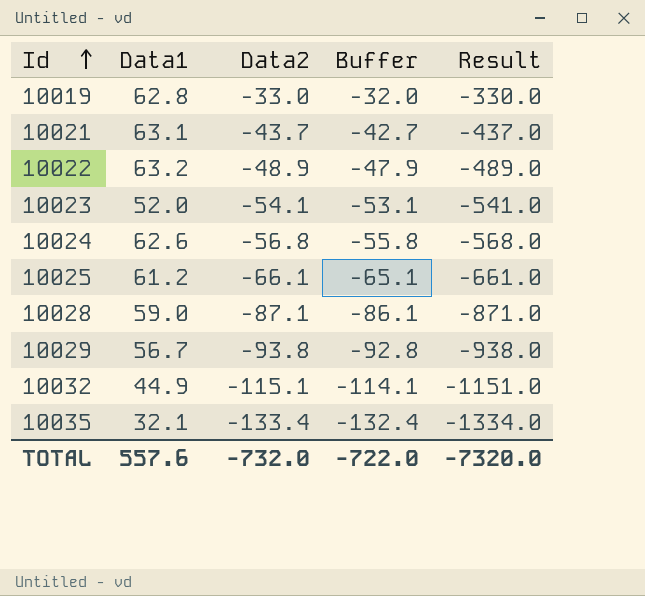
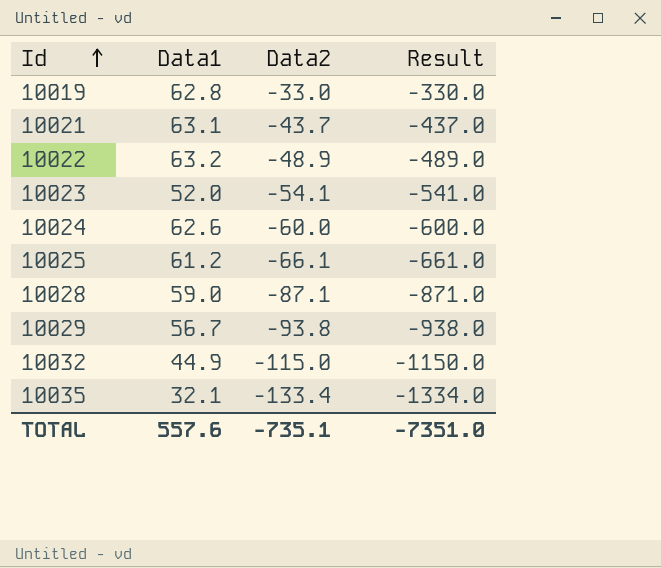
column Buffer | formula: [Data2] + 1 -> none
10024 | Data2: -56.8 -> -60.0
10024 | Result: -568.0 -> -600.0
10032 | Data2: -115.1 -> -115.0
10032 | Result: -1151.0 -> -1150.0
TOTAL | Data2: -732.0 -> -735.1
TOTAL | Result: -7320.0 -> -7351.0

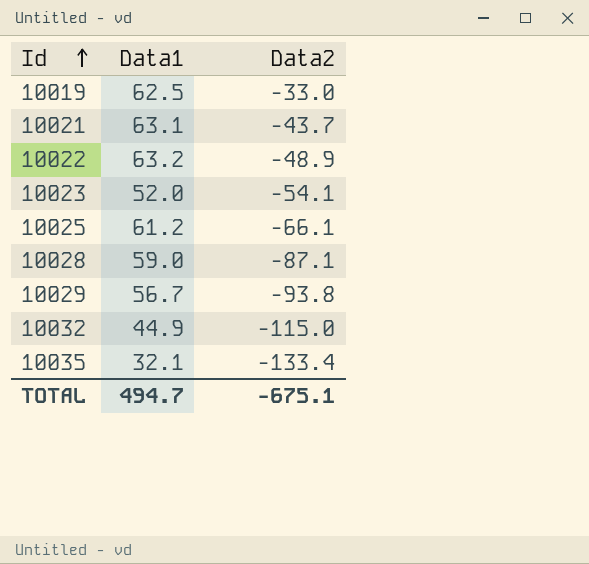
column Result | formula: [Data2] * 10 -> none
row 10024: 62.6 | -60.0 | -600.0 -> none
10019 | Data1: 62.8 -> 62.5
TOTAL | Data1: 557.6 -> 494.7
TOTAL | Data2: -735.1 -> -675.1

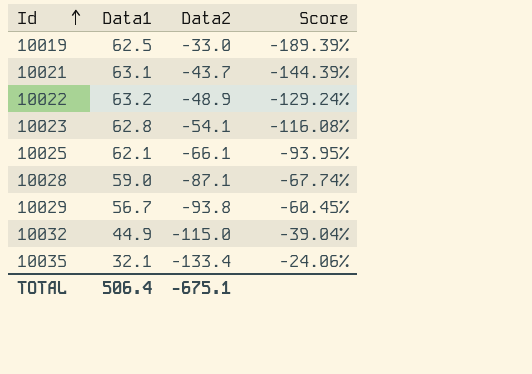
column Score | formula: none -> [Data1] / [Data2]
10023 | Data1: 52.0 -> 62.8
10025 | Data1: 61.2 -> 62.1
TOTAL | Data1: 494.7 -> 506.4

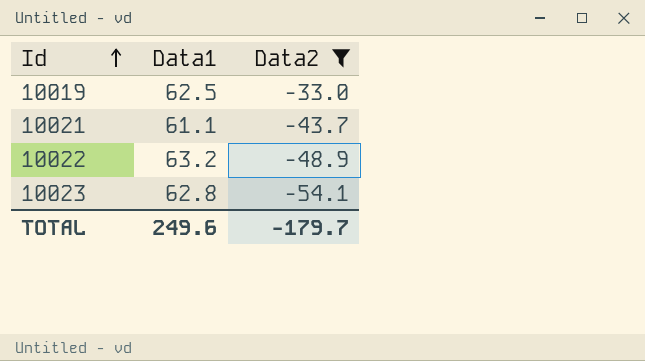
filter: none -> Data2 >= -54.1
column Score | formula: [Data1] / [Data2] -> none
10021 | Data1: 63.1 -> 61.1
TOTAL | Data1: 506.4 -> 249.6
TOTAL | Data2: -675.1 -> -179.7

